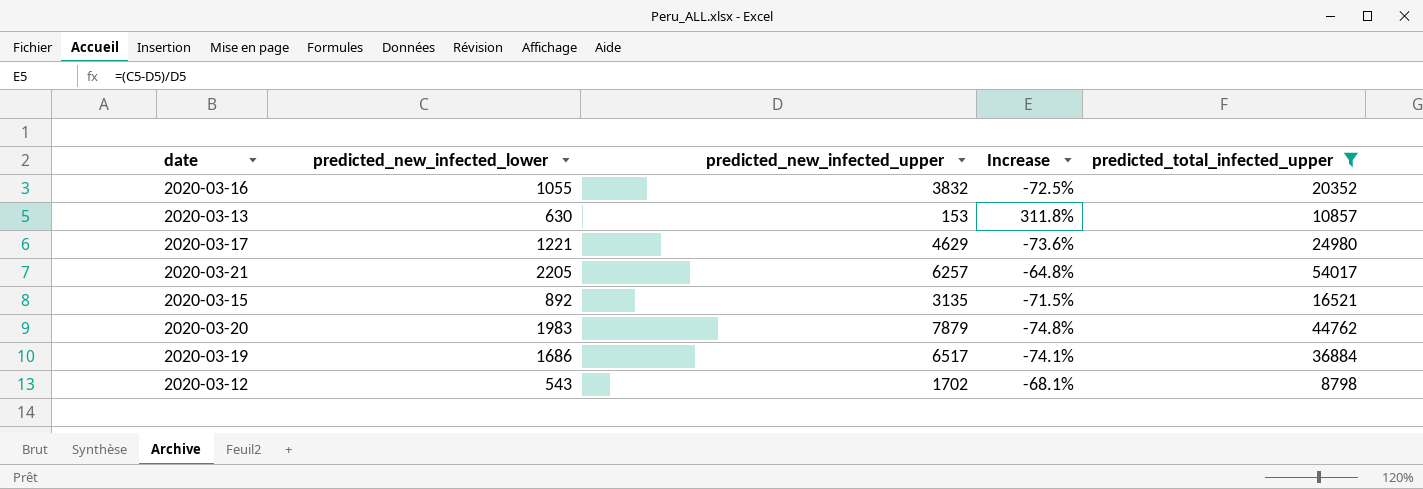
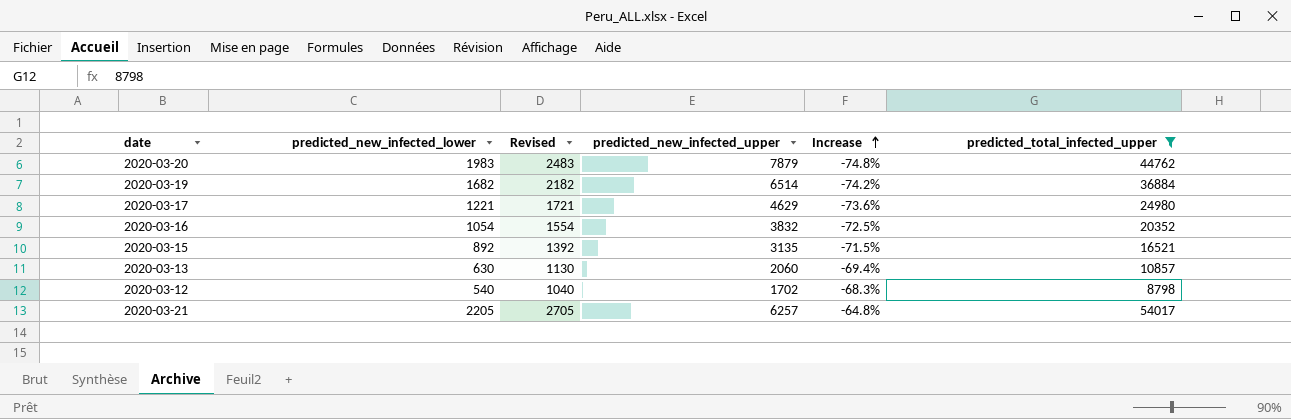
row order: none -> Increase ascending
column Revised | formula: none -> [predicted_new_infected_lower] + 500
2020-03-19 | predicted_new_infected_lower: 1686 -> 1682
2020-03-19 | predicted_new_infected_upper: 6517 -> 6514
2020-03-19 | Increase: -74.1% -> -74.2%
2020-03-16 | predicted_new_infected_lower: 1055 -> 1054
2020-03-13 | predicted_new_infected_upper: 153 -> 2060
2020-03-13 | Increase: 311.8% -> -69.4%
2020-03-12 | predicted_new_infected_lower: 543 -> 540
2020-03-12 | Increase: -68.1% -> -68.3%

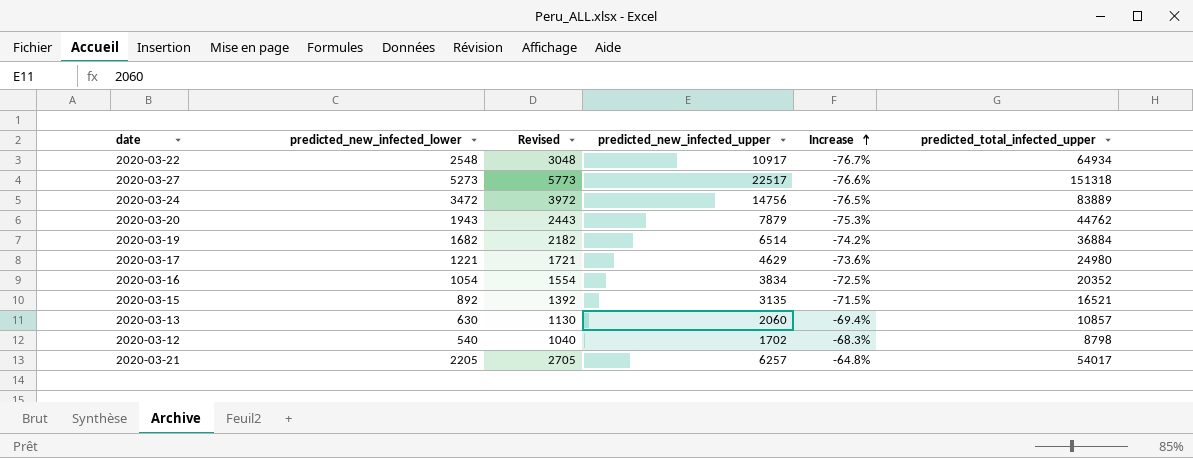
filter: predicted_total_infected_upper <= 54017 -> none
2020-03-20 | predicted_new_infected_lower: 1983 -> 1943
2020-03-20 | Revised: 2483 -> 2443
2020-03-20 | Increase: -74.8% -> -75.3%
2020-03-16 | predicted_new_infected_upper: 3832 -> 3834

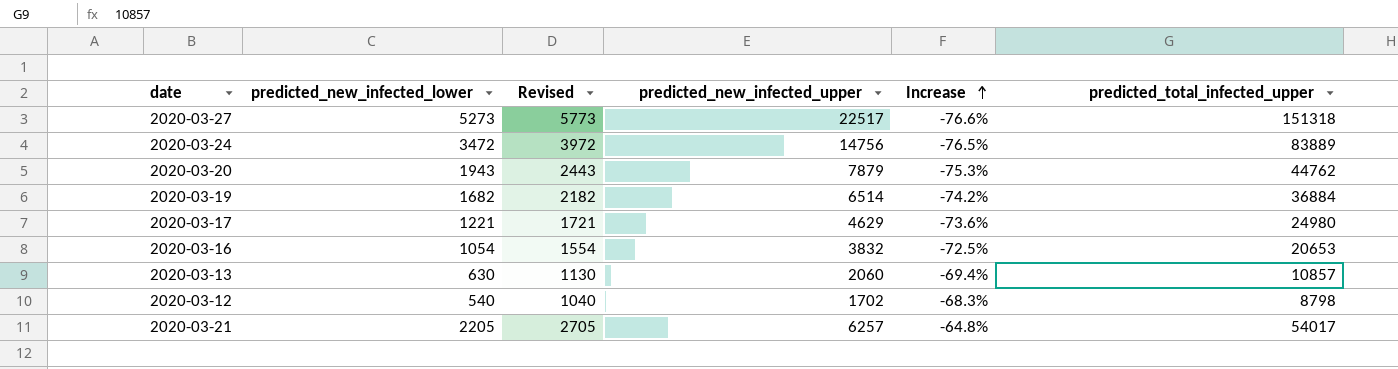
row 2020-03-22: 2548 | 3048 | 10917 | -76.7% | 64934 -> none
row 2020-03-15: 892 | 1392 | 3135 | -71.5% | 16521 -> none
2020-03-16 | predicted_new_infected_upper: 3834 -> 3832
2020-03-16 | predicted_total_infected_upper: 20352 -> 20653

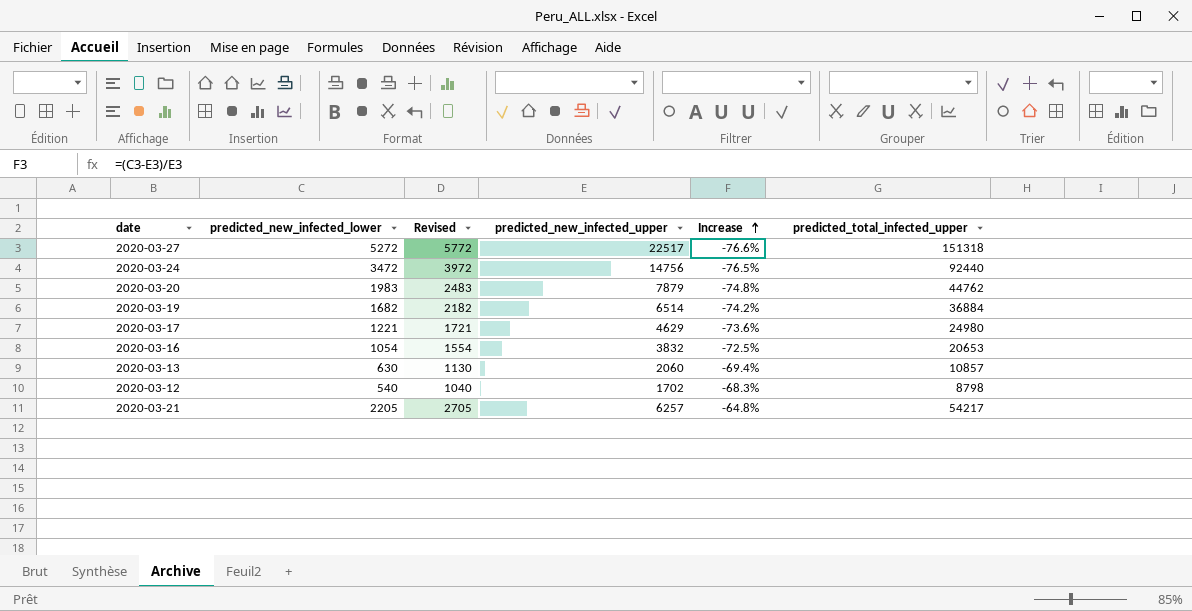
2020-03-27 | predicted_new_infected_lower: 5273 -> 5272
2020-03-27 | Revised: 5773 -> 5772
2020-03-24 | predicted_total_infected_upper: 83889 -> 92440
2020-03-20 | predicted_new_infected_lower: 1943 -> 1983
2020-03-20 | Revised: 2443 -> 2483
2020-03-20 | Increase: -75.3% -> -74.8%
2020-03-21 | predicted_total_infected_upper: 54017 -> 54217

